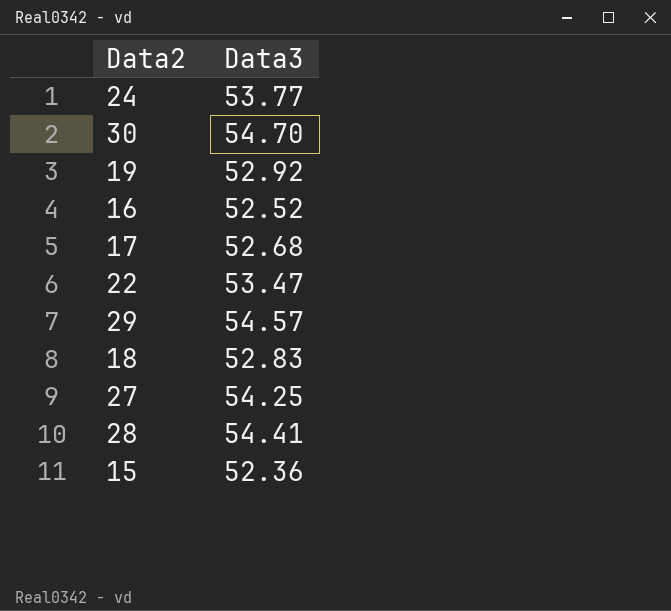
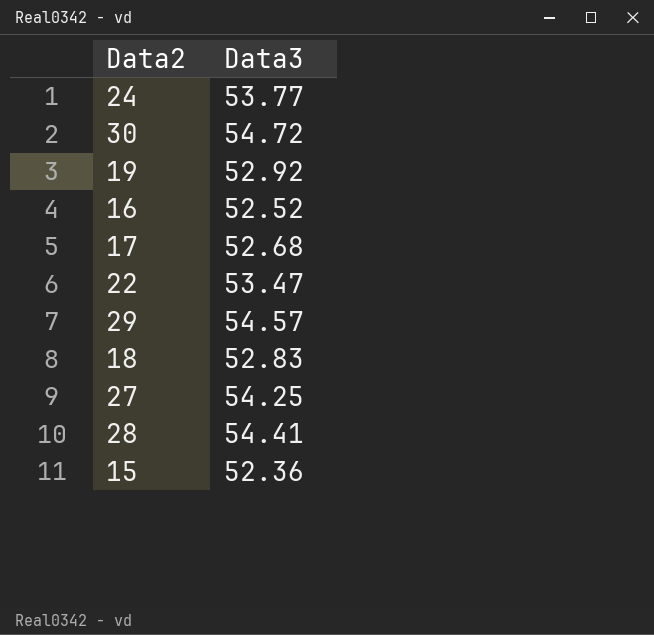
30 | Data3: 54.70 -> 54.72

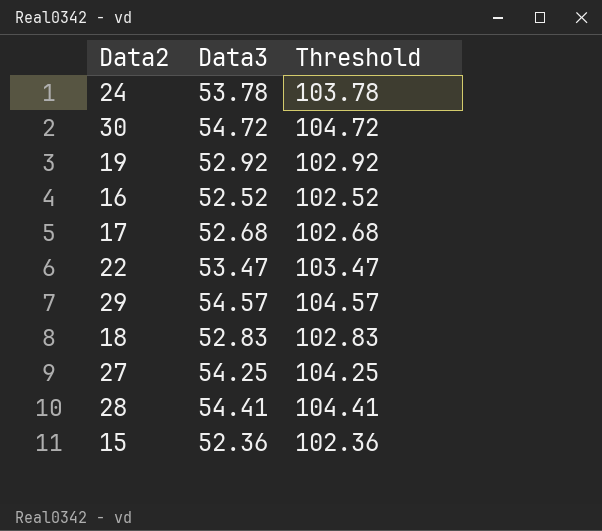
column Threshold | formula: none -> [Data3] + 50
24 | Data3: 53.77 -> 53.78

